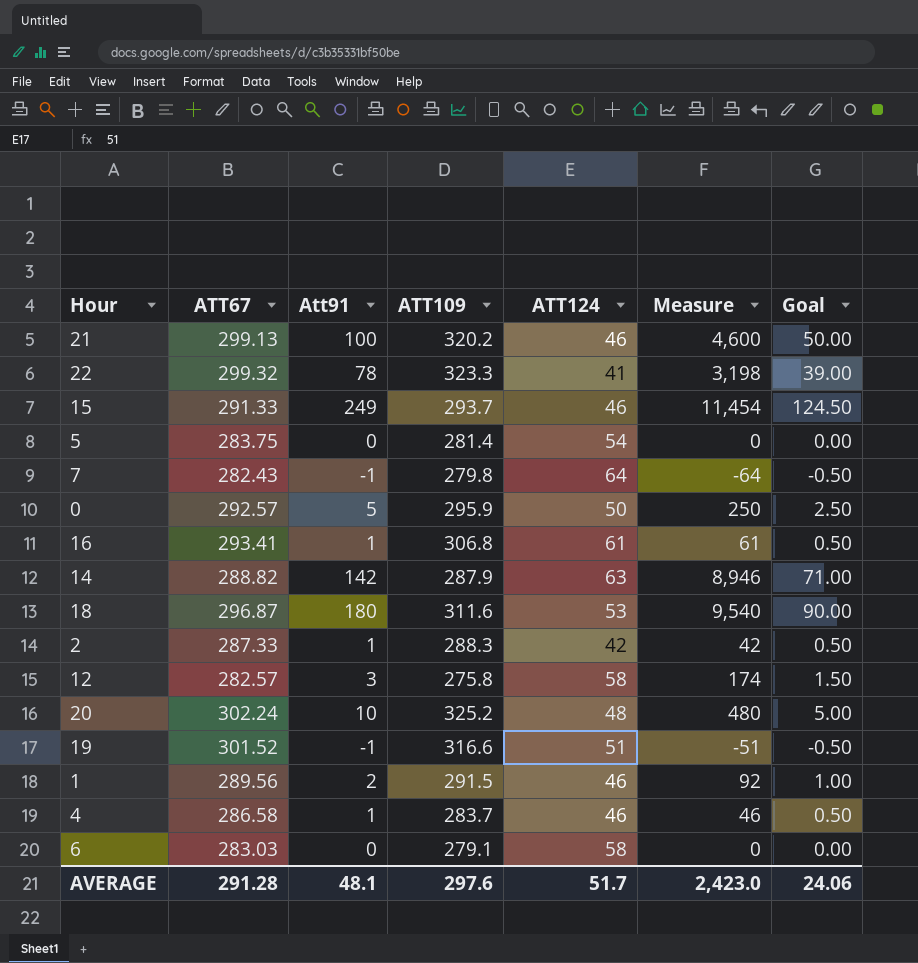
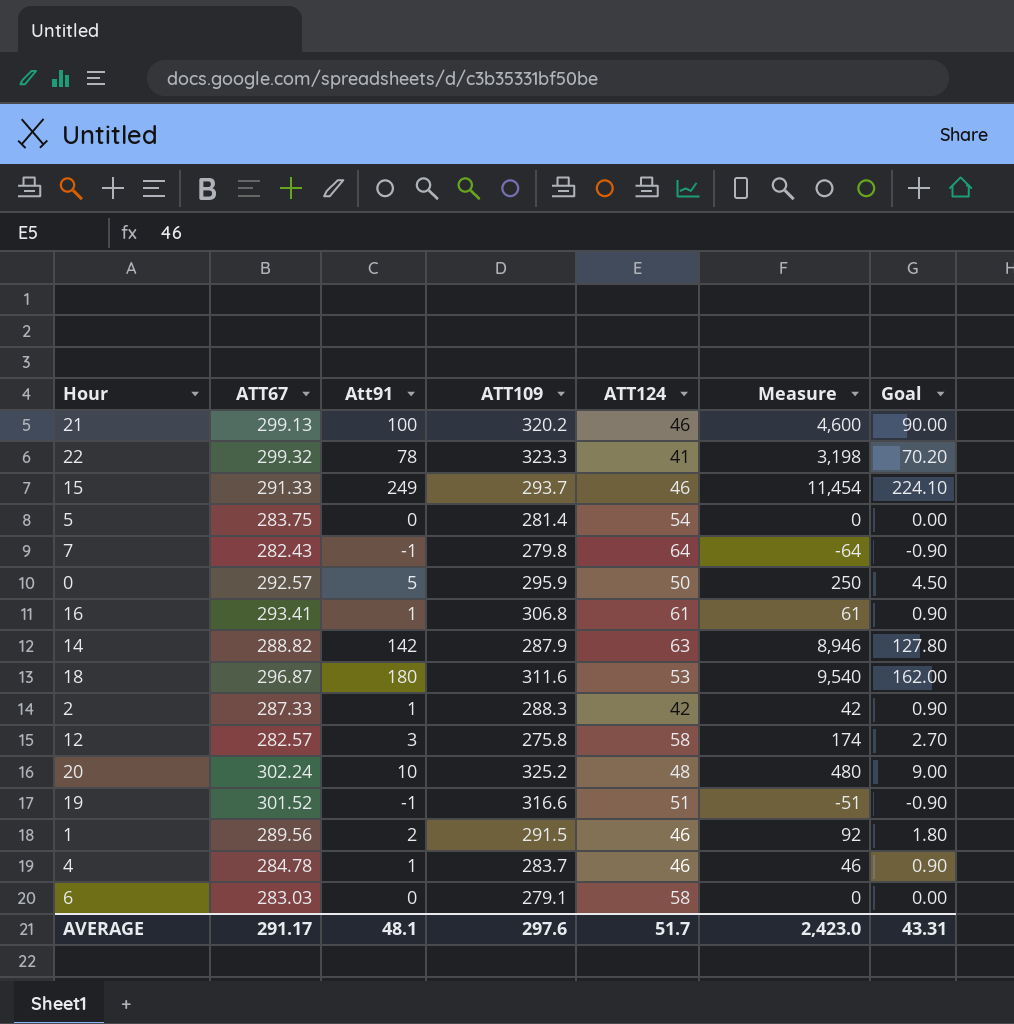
column Goal | formula: [Att91] * 0.5 -> [Att91] * 0.9
4 | ATT67: 286.58 -> 284.78
AVERAGE | ATT67: 291.28 -> 291.17
AVERAGE | Goal: 24.06 -> 43.31

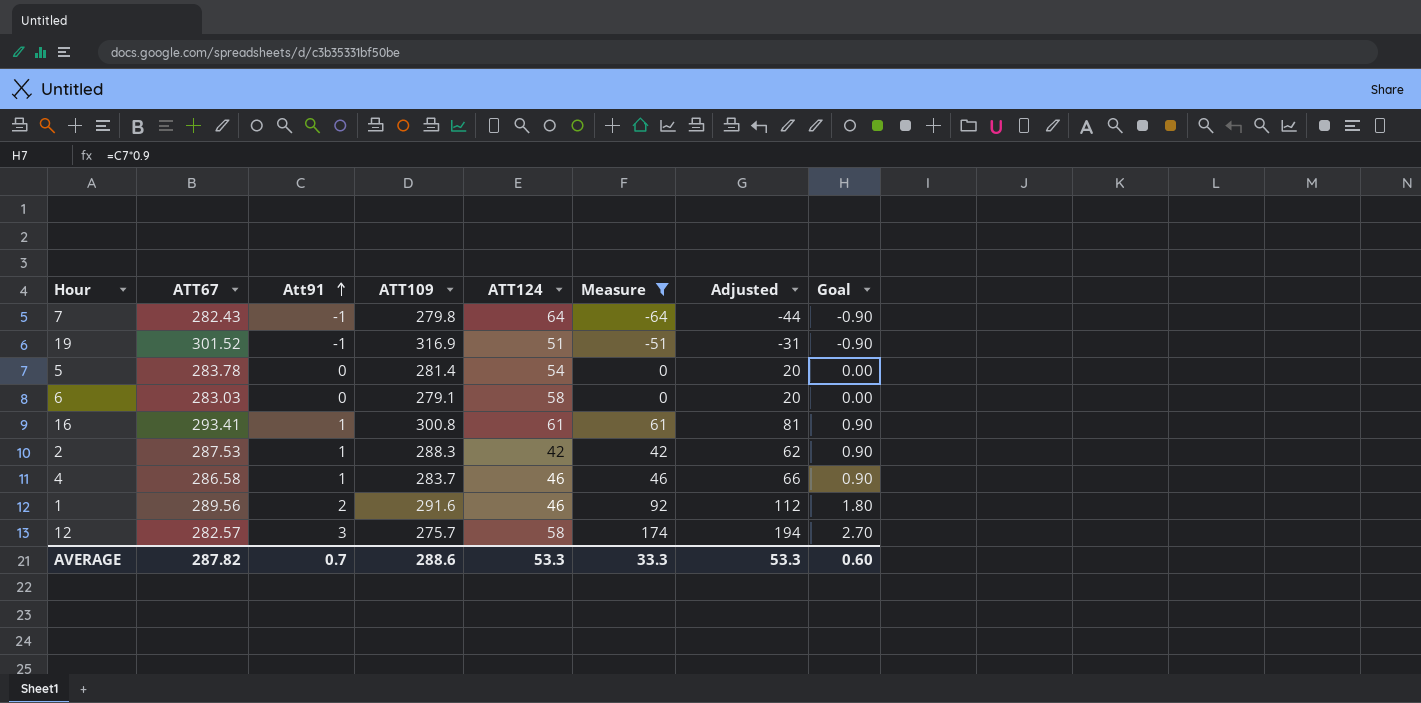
filter: none -> Measure <= 174
row order: none -> Att91 ascending
column Adjusted | formula: none -> [Measure] + 20
19 | ATT109: 316.6 -> 316.9
5 | ATT67: 283.75 -> 283.78
16 | ATT109: 306.8 -> 300.8
2 | ATT67: 287.33 -> 287.53
4 | ATT67: 284.78 -> 286.58
1 | ATT109: 291.5 -> 291.6
12 | ATT109: 275.8 -> 275.7
AVERAGE | ATT67: 291.17 -> 287.82
AVERAGE | Att91: 48.1 -> 0.7
AVERAGE | ATT109: 297.6 -> 288.6
AVERAGE | ATT124: 51.7 -> 53.3
AVERAGE | Measure: 2,423.0 -> 33.3
AVERAGE | Goal: 43.31 -> 0.60

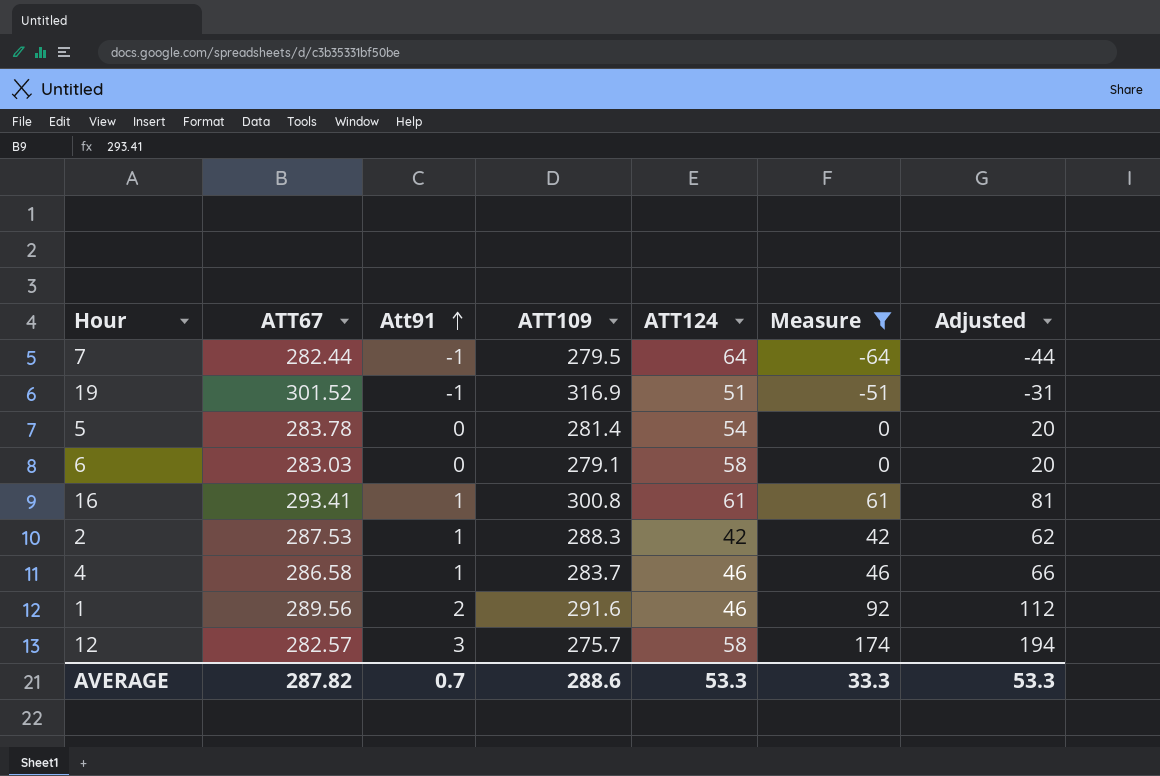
column Goal | formula: [Att91] * 0.9 -> none
7 | ATT67: 282.43 -> 282.44
7 | ATT109: 279.8 -> 279.5

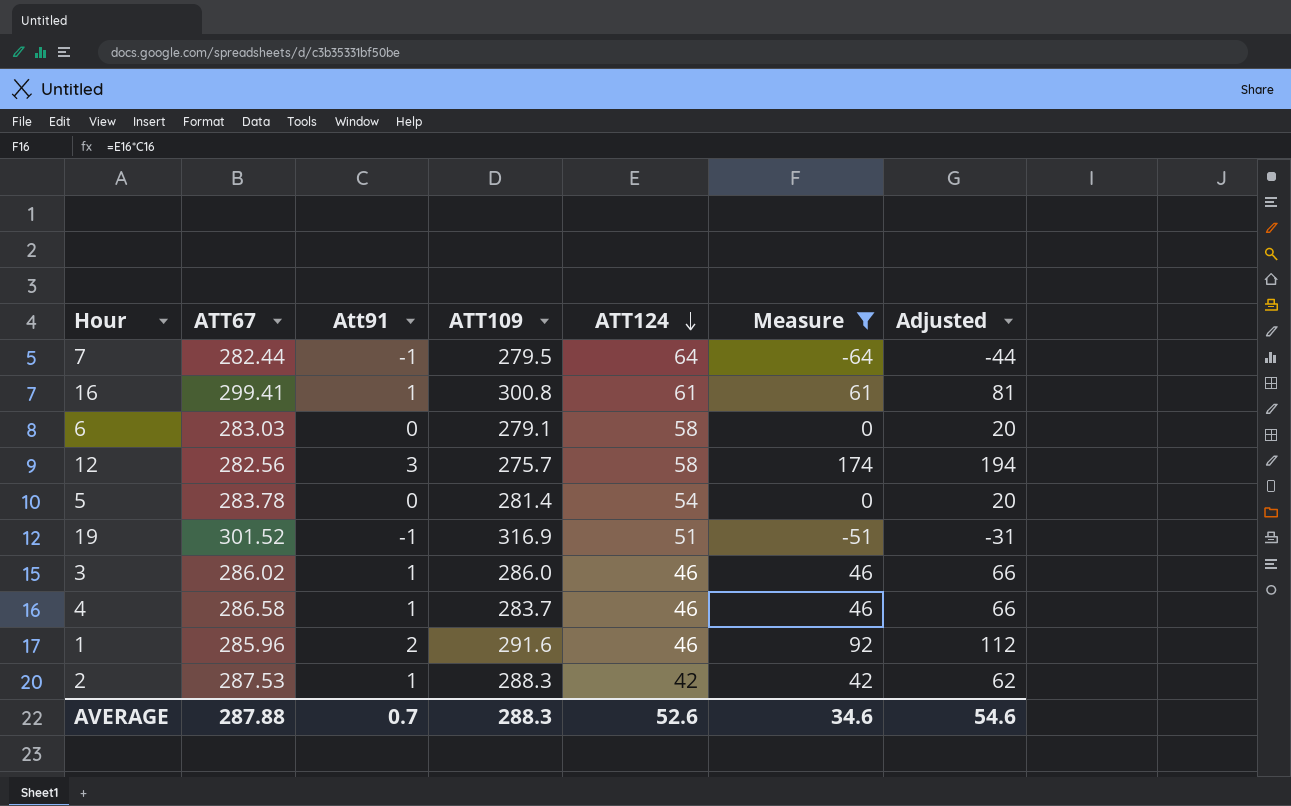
row order: Att91 ascending -> ATT124 descending
16 | ATT67: 293.41 -> 299.41
12 | ATT67: 282.57 -> 282.56
row 3: none -> 286.02 | 1 | 286.0 | 46 | 46 | 66
1 | ATT67: 289.56 -> 285.96
AVERAGE | ATT67: 287.82 -> 287.88
AVERAGE | ATT109: 288.6 -> 288.3
AVERAGE | ATT124: 53.3 -> 52.6
AVERAGE | Measure: 33.3 -> 34.6
AVERAGE | Adjusted: 53.3 -> 54.6

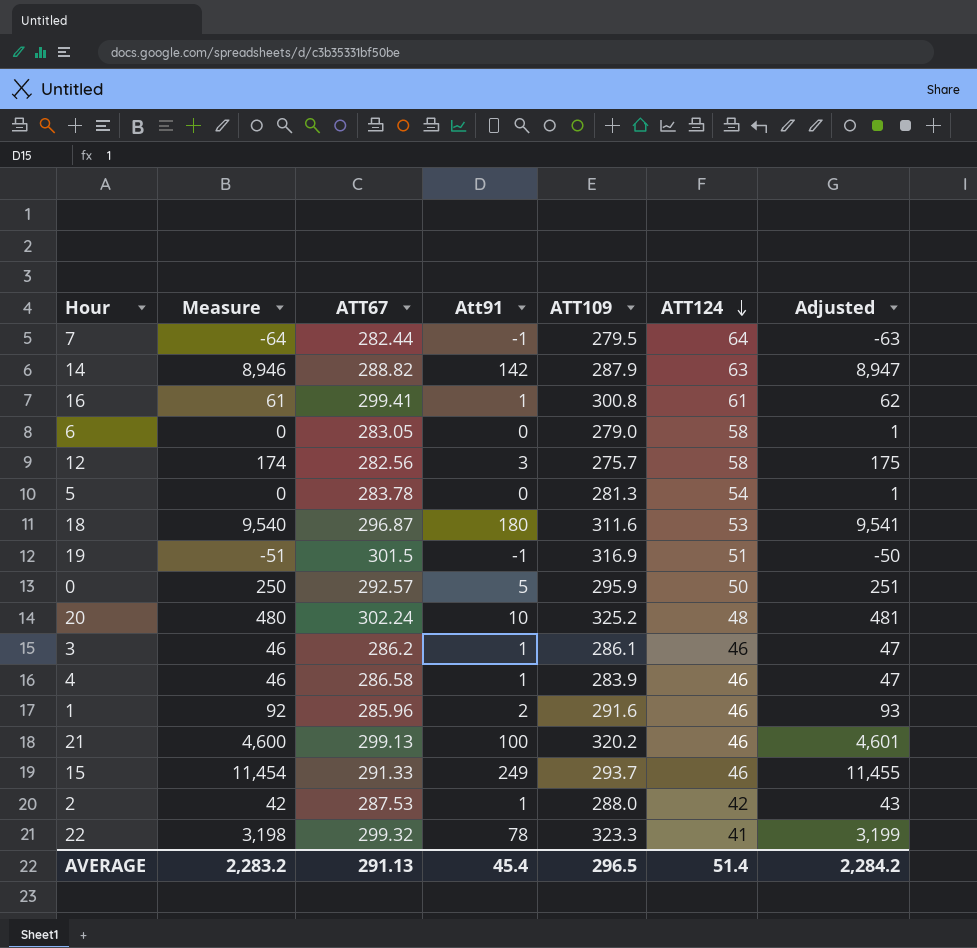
filter: Measure <= 174 -> none
column Measure | position: 6 -> 2
column Adjusted | formula: [Measure] + 20 -> [Measure] + 1
6 | ATT67: 283.03 -> 283.05
6 | ATT109: 279.1 -> 279.0
5 | ATT109: 281.4 -> 281.3
19 | ATT67: 301.52 -> 301.5
3 | ATT67: 286.02 -> 286.2
3 | ATT109: 286.0 -> 286.1
4 | ATT109: 283.7 -> 283.9
2 | ATT109: 288.3 -> 288.0
AVERAGE | Measure: 34.6 -> 2,283.2
AVERAGE | ATT67: 287.88 -> 291.13
AVERAGE | Att91: 0.7 -> 45.4
AVERAGE | ATT109: 288.3 -> 296.5
AVERAGE | ATT124: 52.6 -> 51.4
AVERAGE | Adjusted: 54.6 -> 2,284.2

